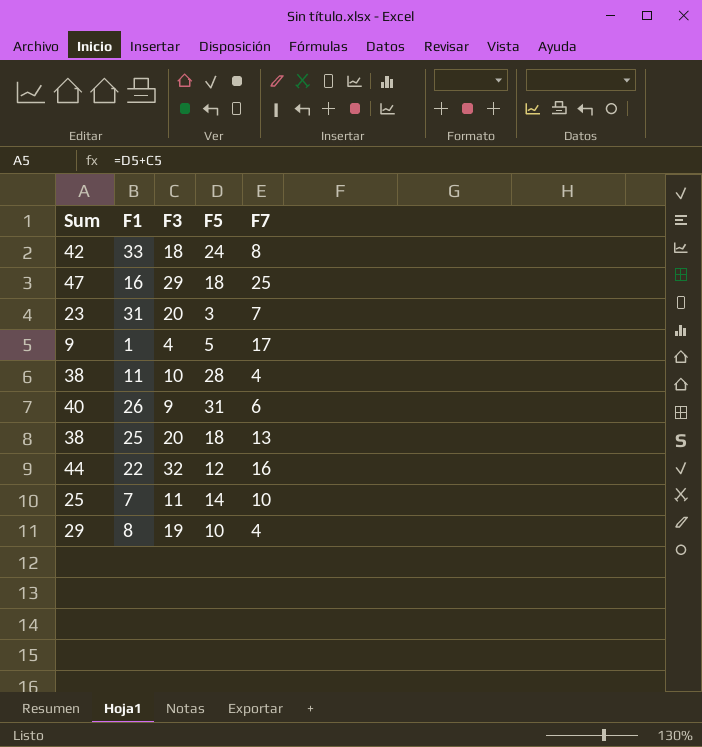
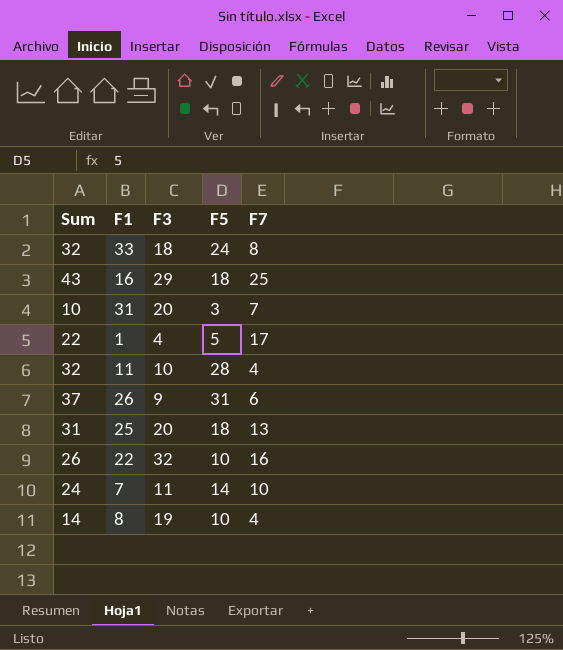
column Sum | formula: [F3] + [F5] -> [F5] + [F7]
22 | F5: 12 -> 10

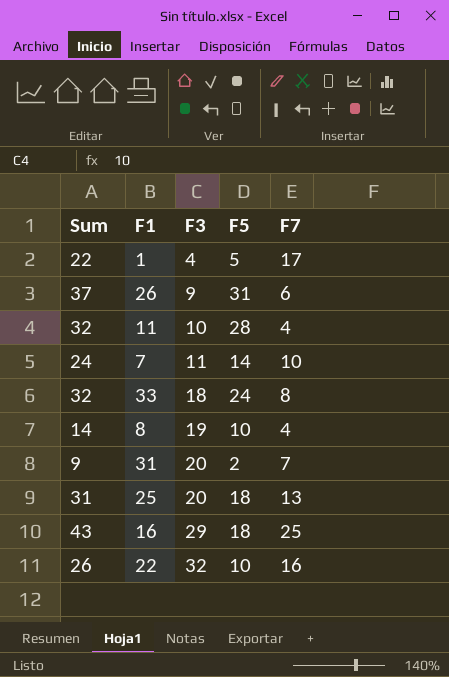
row order: none -> F3 ascending
31 | Sum: 10 -> 9
31 | F5: 3 -> 2

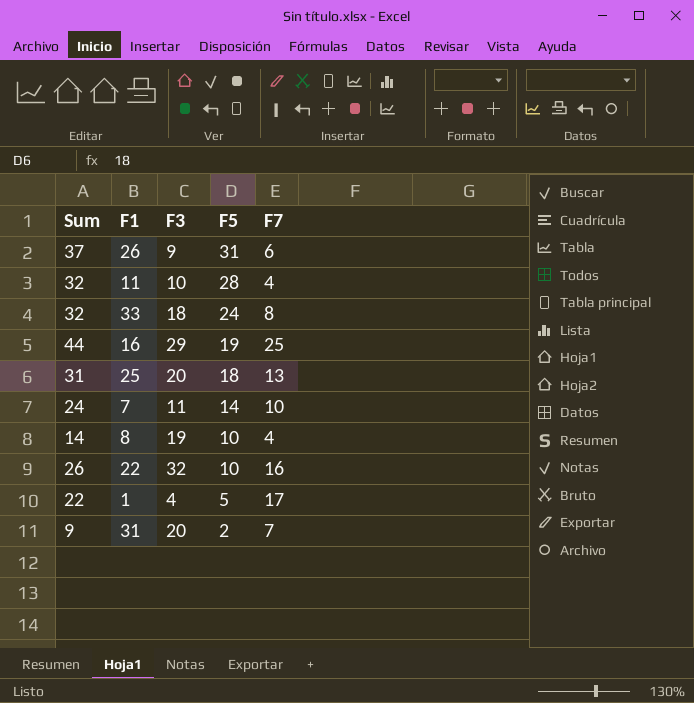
row order: F3 ascending -> F5 descending
16 | Sum: 43 -> 44
16 | F5: 18 -> 19

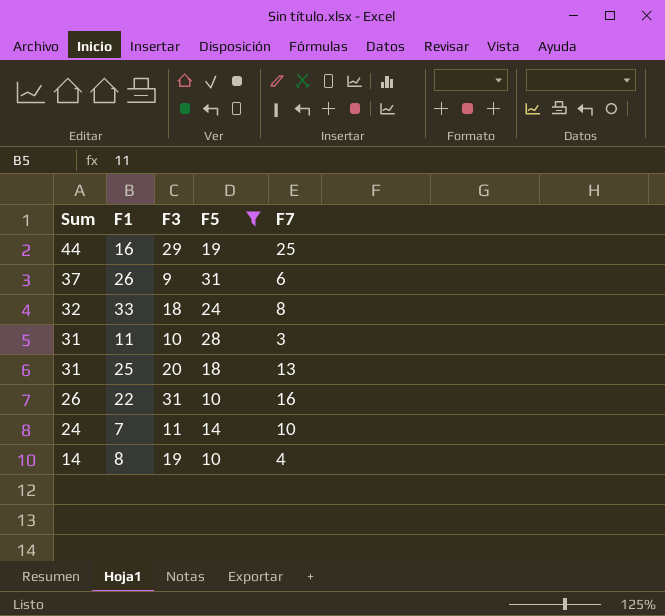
filter: none -> F5 >= 10
row order: F5 descending -> Sum descending
11 | Sum: 32 -> 31
11 | F7: 4 -> 3
22 | F3: 32 -> 31

